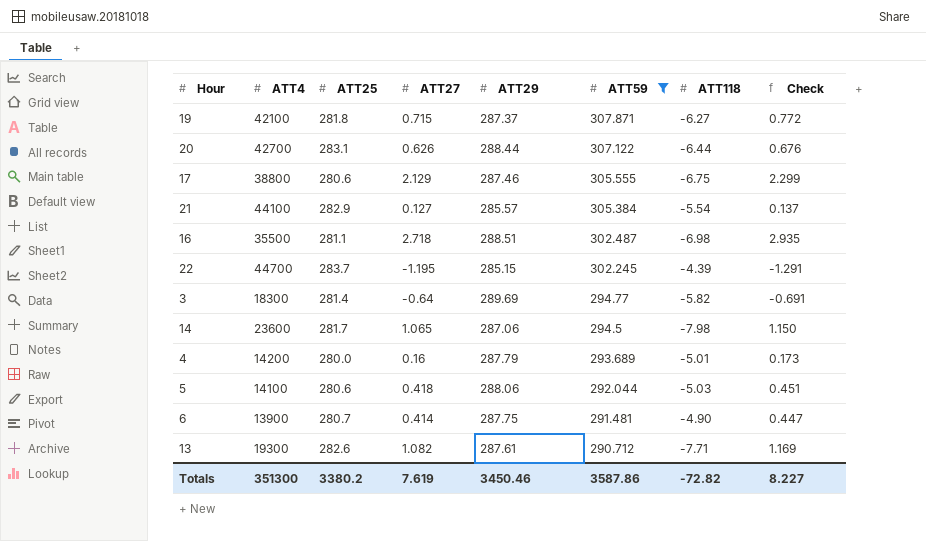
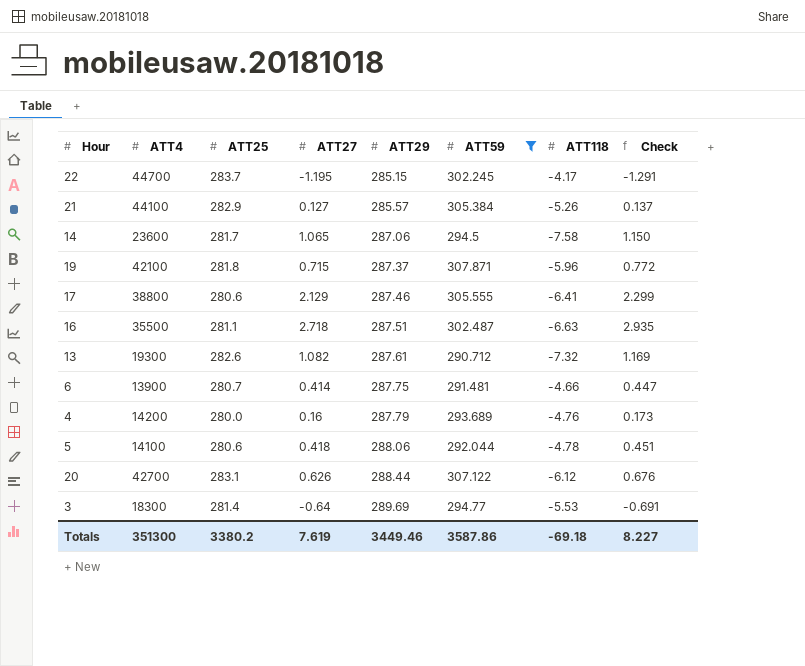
row order: ATT59 descending -> ATT29 ascending
22 | ATT118: -4.39 -> -4.17
21 | ATT118: -5.54 -> -5.26
14 | ATT118: -7.98 -> -7.58
19 | ATT118: -6.27 -> -5.96
17 | ATT118: -6.75 -> -6.41
16 | ATT29: 288.51 -> 287.51
16 | ATT118: -6.98 -> -6.63
13 | ATT118: -7.71 -> -7.32
6 | ATT118: -4.90 -> -4.66
4 | ATT118: -5.01 -> -4.76
5 | ATT118: -5.03 -> -4.78
20 | ATT118: -6.44 -> -6.12
3 | ATT118: -5.82 -> -5.53
Totals | ATT29: 3450.46 -> 3449.46
Totals | ATT118: -72.82 -> -69.18

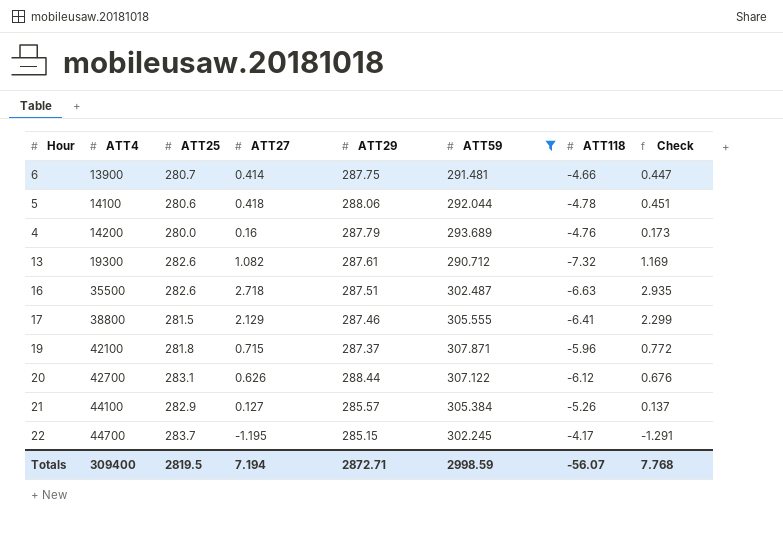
row order: ATT29 ascending -> ATT4 ascending
row 14: 23600 | 281.7 | 1.065 | 287.06 | 294.5 | -7.58 | 1.150 -> none
row 3: 18300 | 281.4 | -0.64 | 289.69 | 294.77 | -5.53 | -0.691 -> none
16 | ATT25: 281.1 -> 282.6
17 | ATT25: 280.6 -> 281.5
Totals | ATT4: 351300 -> 309400
Totals | ATT25: 3380.2 -> 2819.5
Totals | ATT27: 7.619 -> 7.194
Totals | ATT29: 3449.46 -> 2872.71
Totals | ATT59: 3587.86 -> 2998.59
Totals | ATT118: -69.18 -> -56.07
Totals | Check: 8.227 -> 7.768

